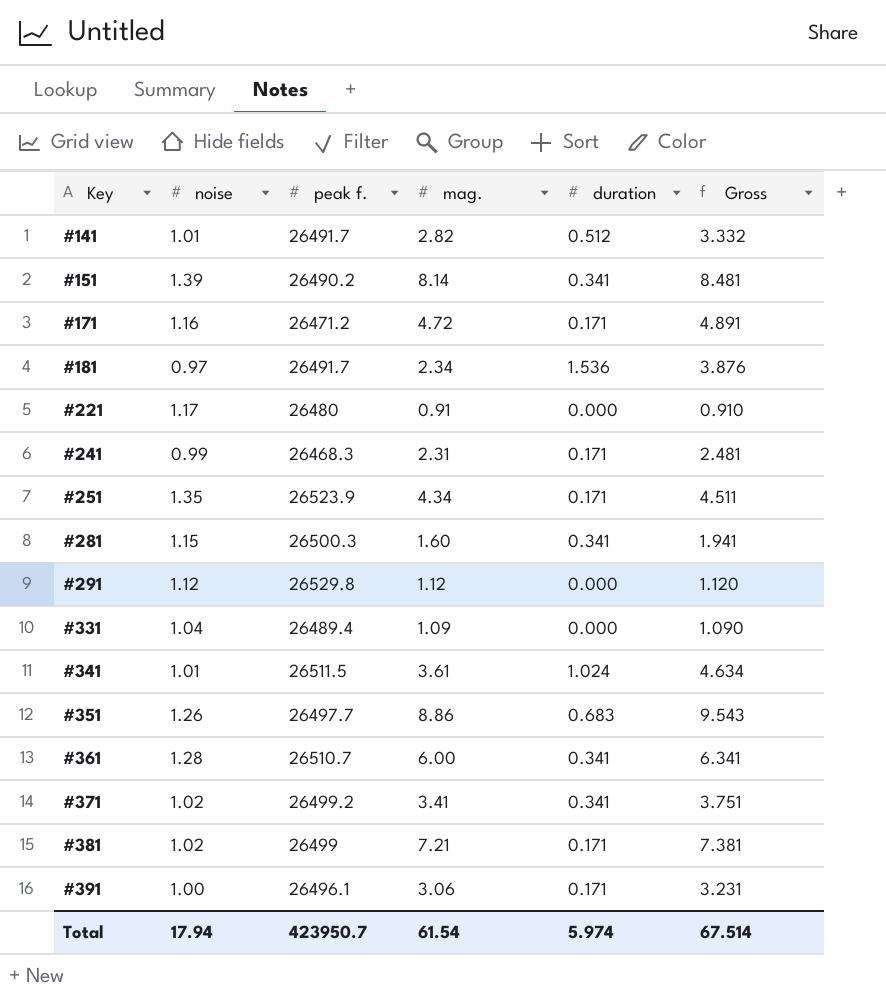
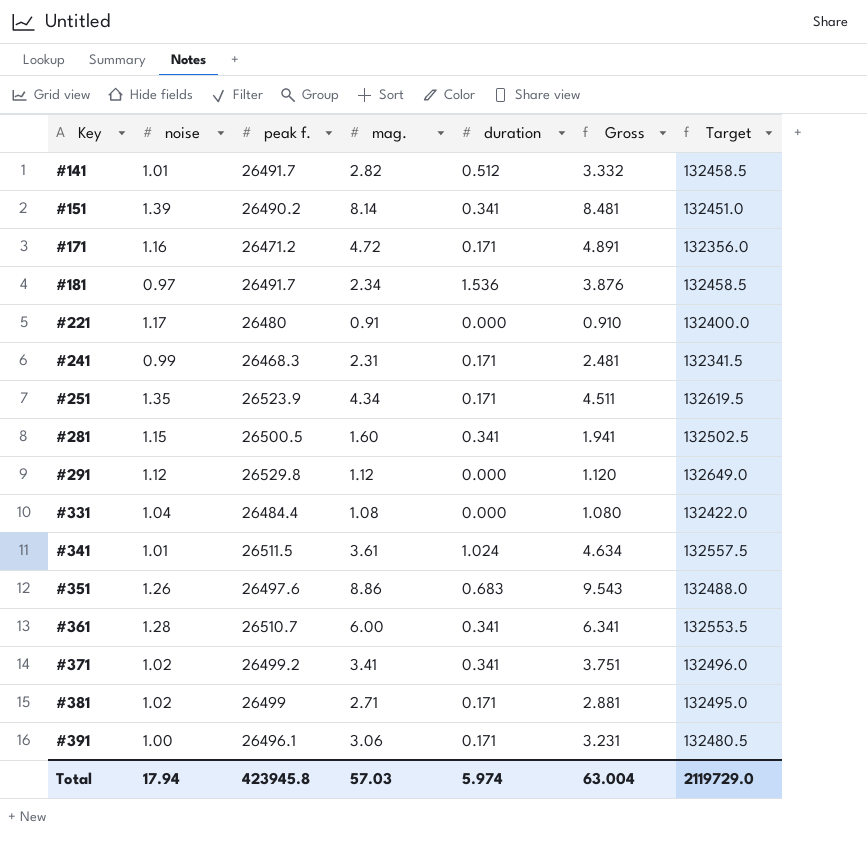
column Target | formula: none -> [peak f.] * 5
#281 | peak f.: 26500.3 -> 26500.5
#331 | peak f.: 26489.4 -> 26484.4
#331 | mag.: 1.09 -> 1.08
#331 | Gross: 1.090 -> 1.080
#351 | peak f.: 26497.7 -> 26497.6
#381 | mag.: 7.21 -> 2.71
#381 | Gross: 7.381 -> 2.881
Total | peak f.: 423950.7 -> 423945.8
Total | mag.: 61.54 -> 57.03
Total | Gross: 67.514 -> 63.004

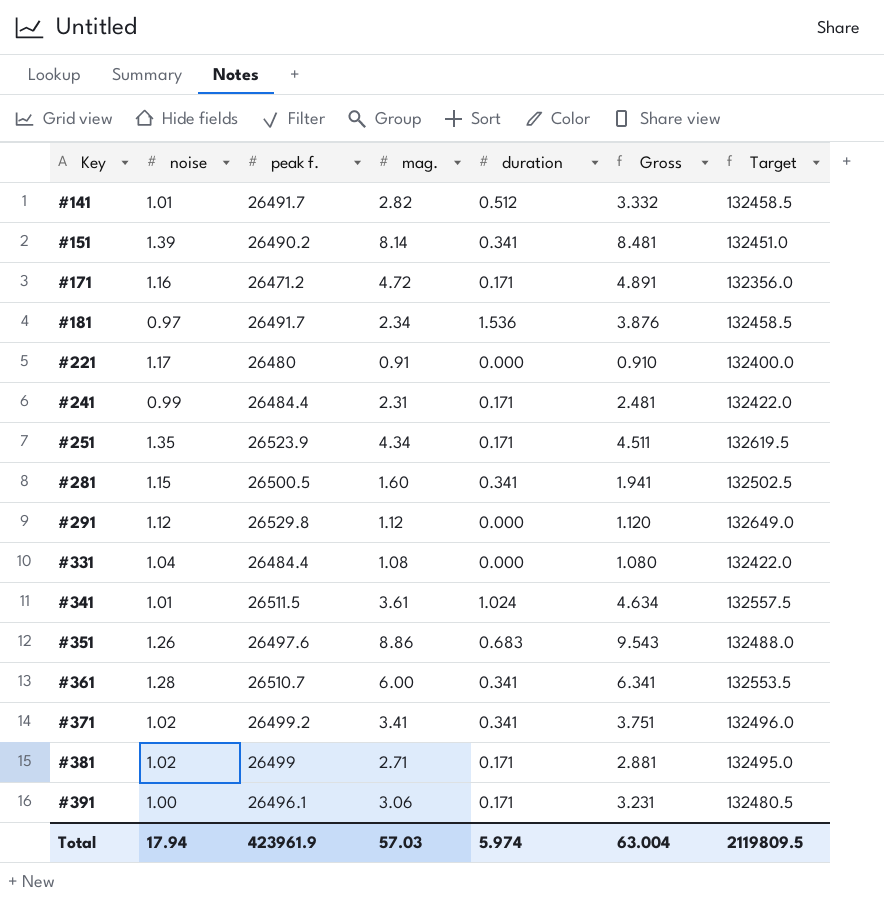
#241 | peak f.: 26468.3 -> 26484.4
#241 | Target: 132341.5 -> 132422.0
Total | peak f.: 423945.8 -> 423961.9
Total | Target: 2119729.0 -> 2119809.5

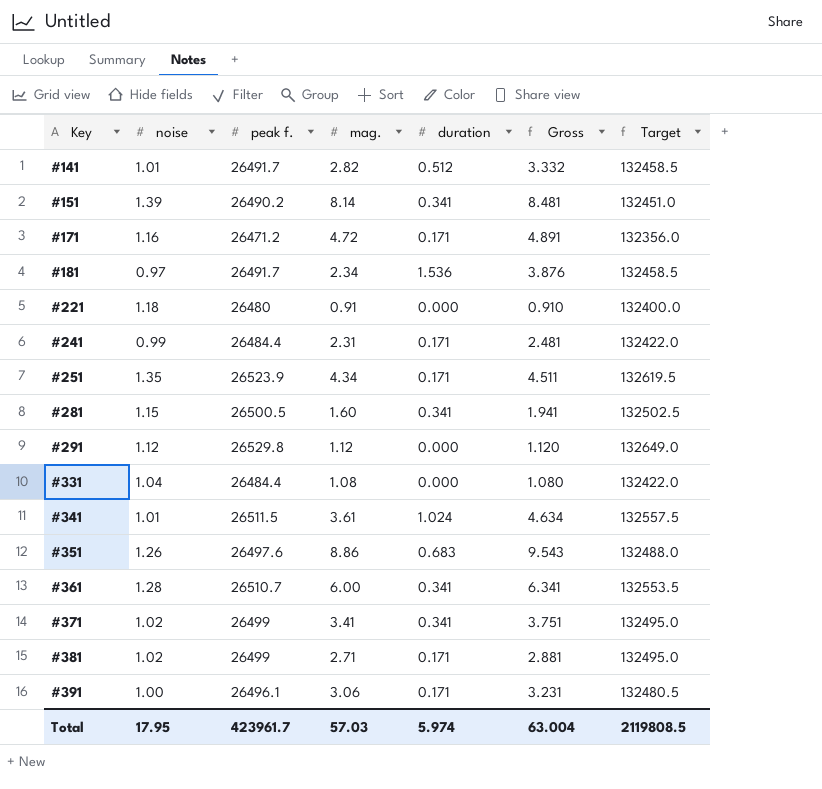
#221 | noise: 1.17 -> 1.18
#371 | peak f.: 26499.2 -> 26499
#371 | Target: 132496.0 -> 132495.0
Total | noise: 17.94 -> 17.95
Total | peak f.: 423961.9 -> 423961.7
Total | Target: 2119809.5 -> 2119808.5

